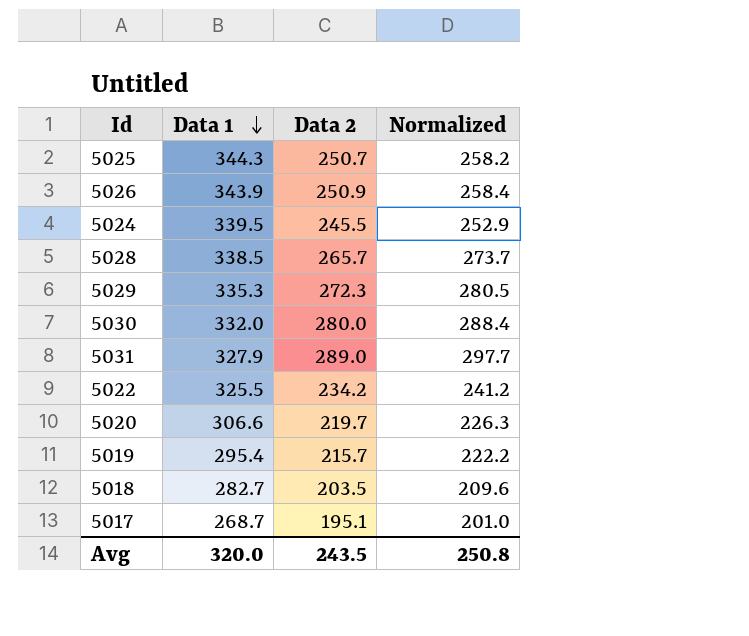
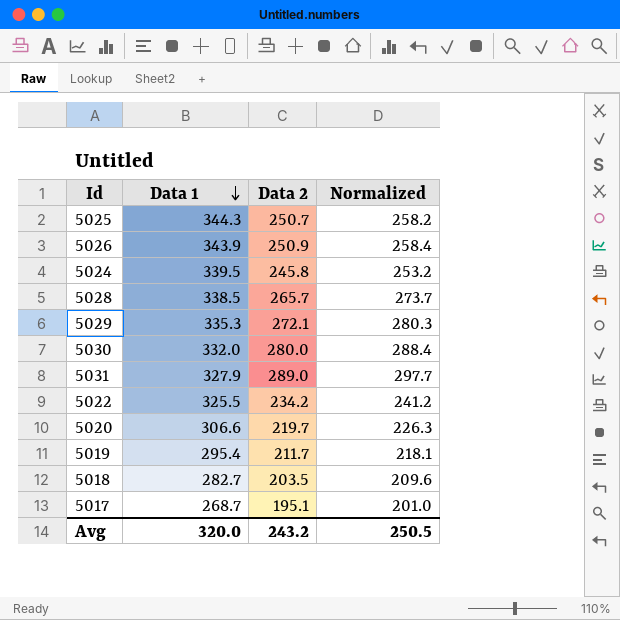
5024 | Data 2: 245.5 -> 245.8
5024 | Normalized: 252.9 -> 253.2
5029 | Data 2: 272.3 -> 272.1
5029 | Normalized: 280.5 -> 280.3
5019 | Data 2: 215.7 -> 211.7
5019 | Normalized: 222.2 -> 218.1
Avg | Data 2: 243.5 -> 243.2
Avg | Normalized: 250.8 -> 250.5

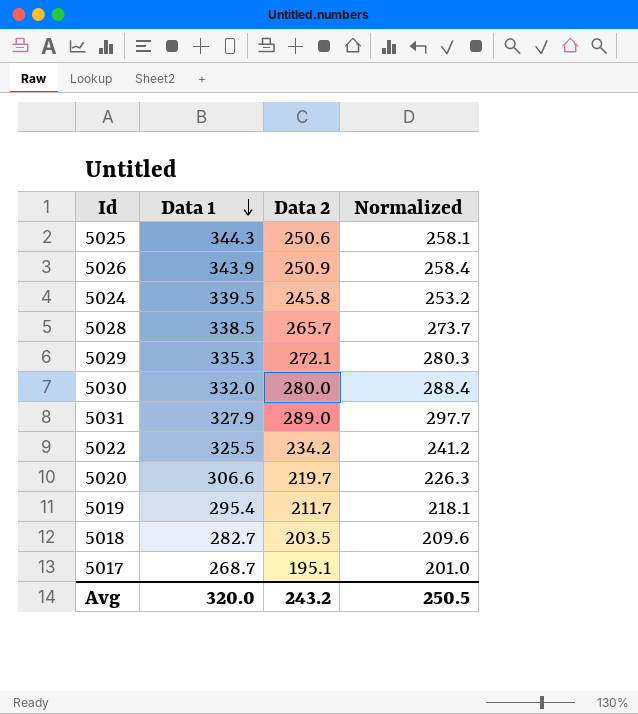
5025 | Data 2: 250.7 -> 250.6
5025 | Normalized: 258.2 -> 258.1

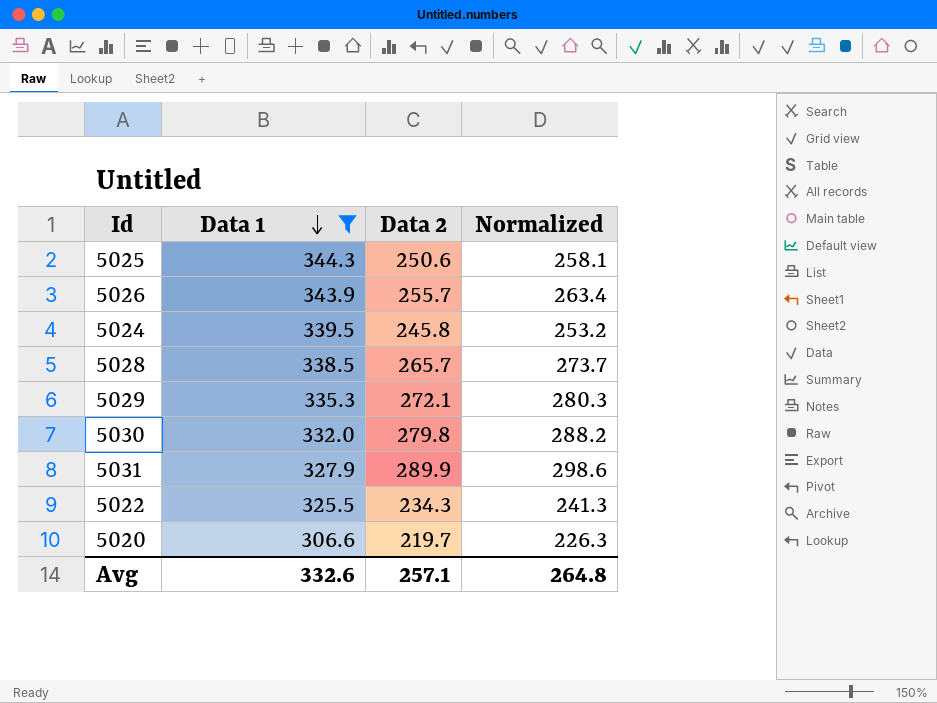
filter: none -> Data 1 >= 306.6
5026 | Data 2: 250.9 -> 255.7
5026 | Normalized: 258.4 -> 263.4
5030 | Data 2: 280.0 -> 279.8
5030 | Normalized: 288.4 -> 288.2
5031 | Data 2: 289.0 -> 289.9
5031 | Normalized: 297.7 -> 298.6
5022 | Data 2: 234.2 -> 234.3
5022 | Normalized: 241.2 -> 241.3
Avg | Data 1: 320.0 -> 332.6
Avg | Data 2: 243.2 -> 257.1
Avg | Normalized: 250.5 -> 264.8

